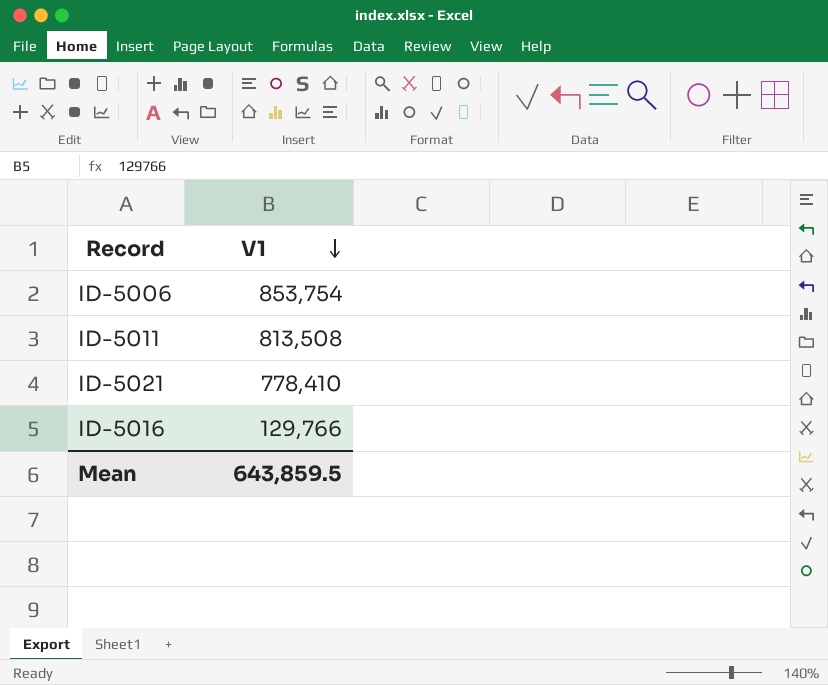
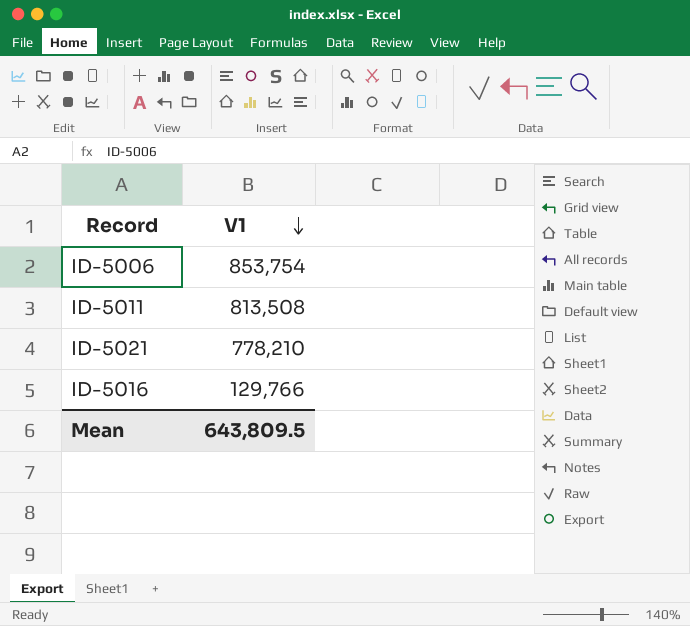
ID-5021 | V1: 778,410 -> 778,210
Mean | V1: 643,859.5 -> 643,809.5

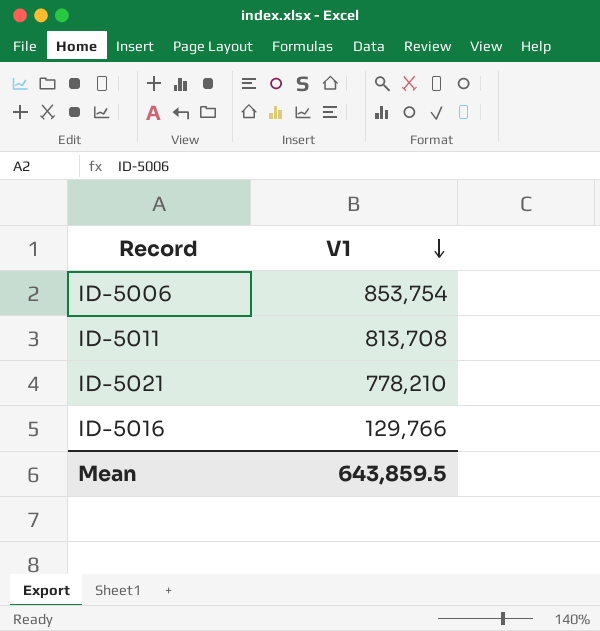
ID-5011 | V1: 813,508 -> 813,708
Mean | V1: 643,809.5 -> 643,859.5

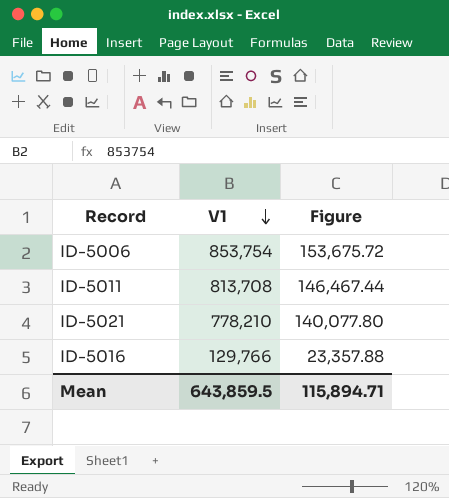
column Figure | formula: none -> [V1] * 0.18

